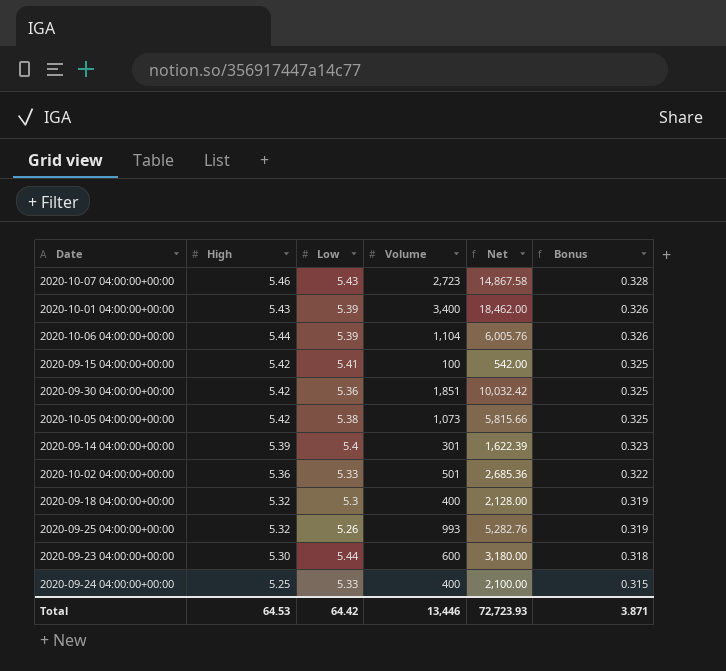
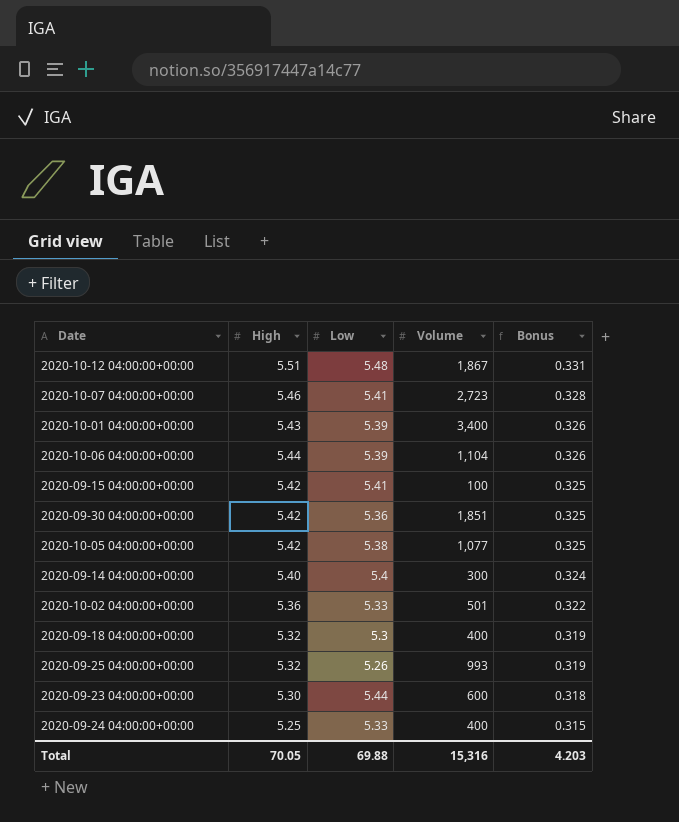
column Net | formula: [High] * [Volume] -> none
row 2020-10-12 04:00:00+00:00: none -> 5.51 | 5.48 | 1,867 | 0.331
2020-10-07 04:00:00+00:00 | Low: 5.43 -> 5.41
2020-10-05 04:00:00+00:00 | Volume: 1,073 -> 1,077
2020-09-14 04:00:00+00:00 | High: 5.39 -> 5.40
2020-09-14 04:00:00+00:00 | Volume: 301 -> 300
2020-09-14 04:00:00+00:00 | Bonus: 0.323 -> 0.324
Total | High: 64.53 -> 70.05
Total | Low: 64.42 -> 69.88
Total | Volume: 13,446 -> 15,316
Total | Bonus: 3.871 -> 4.203

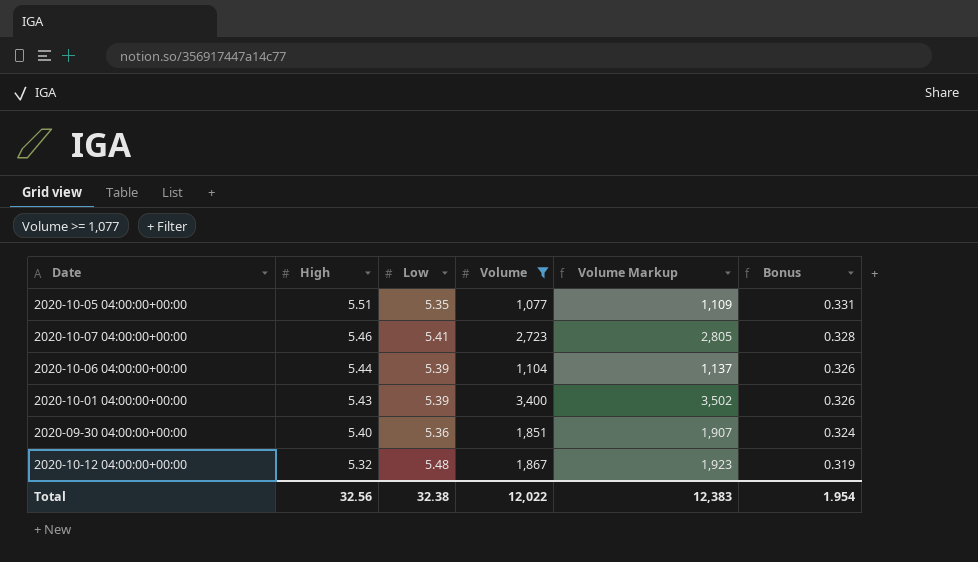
filter: none -> Volume >= 1,077
row order: Bonus descending -> High descending
column Volume Markup | formula: none -> [Volume] * 1.03
2020-10-05 04:00:00+00:00 | High: 5.42 -> 5.51
2020-10-05 04:00:00+00:00 | Low: 5.38 -> 5.35
2020-10-05 04:00:00+00:00 | Bonus: 0.325 -> 0.331
2020-09-30 04:00:00+00:00 | High: 5.42 -> 5.40
2020-09-30 04:00:00+00:00 | Bonus: 0.325 -> 0.324
2020-10-12 04:00:00+00:00 | High: 5.51 -> 5.32
2020-10-12 04:00:00+00:00 | Bonus: 0.331 -> 0.319
Total | High: 70.05 -> 32.56
Total | Low: 69.88 -> 32.38
Total | Volume: 15,316 -> 12,022
Total | Bonus: 4.203 -> 1.954

